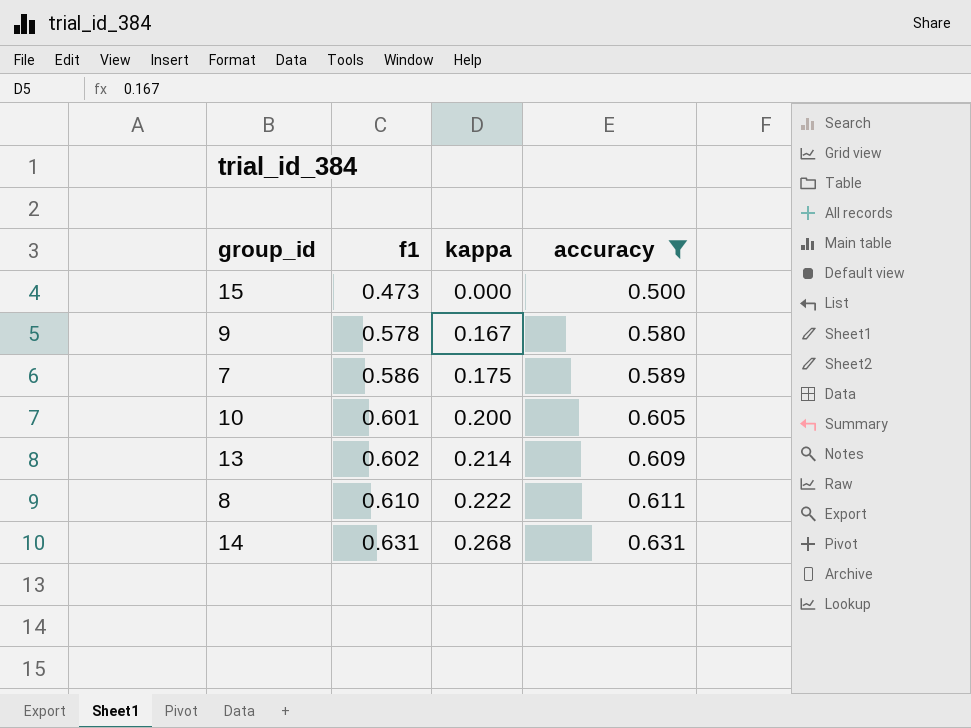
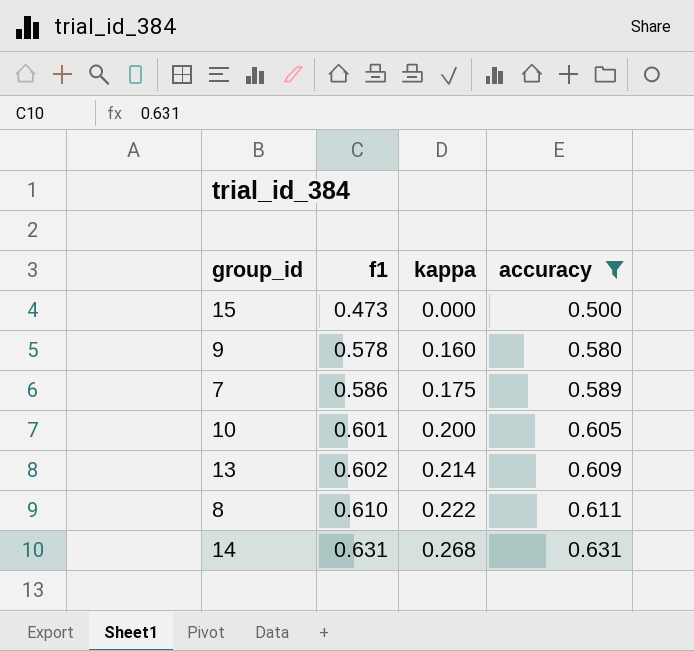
9 | kappa: 0.167 -> 0.160

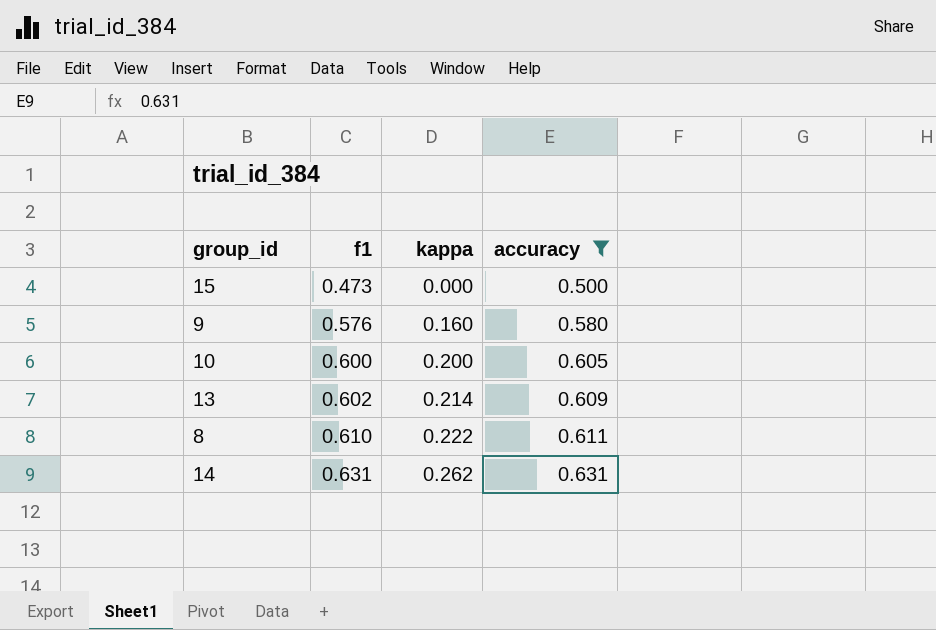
row 7: 0.586 | 0.175 | 0.589 -> none
9 | f1: 0.578 -> 0.576
10 | f1: 0.601 -> 0.600
14 | kappa: 0.268 -> 0.262

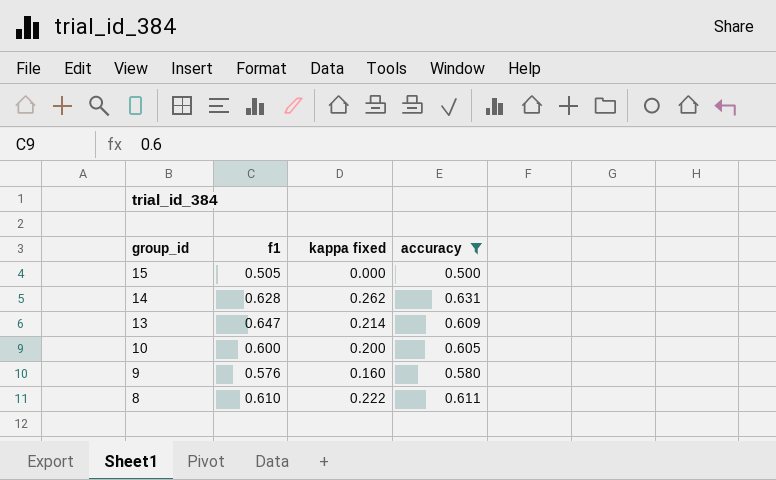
row order: f1 ascending -> group_id descending
column name: kappa -> kappa fixed
15 | f1: 0.473 -> 0.505
14 | f1: 0.631 -> 0.628
13 | f1: 0.602 -> 0.647

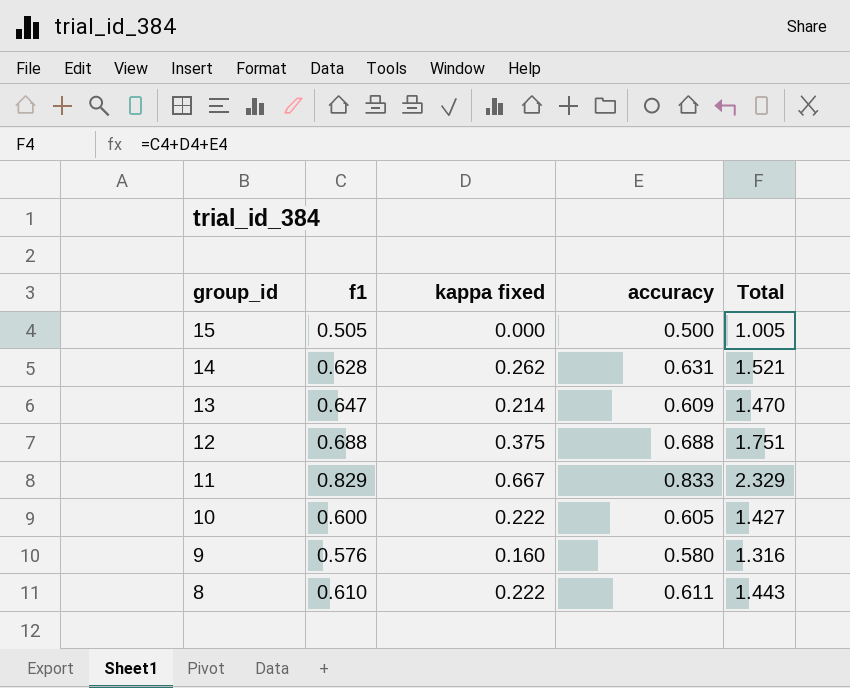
filter: accuracy <= 0.631 -> none
column Total | formula: none -> [f1] + [kappa fixed] + [accuracy]
10 | kappa fixed: 0.200 -> 0.222

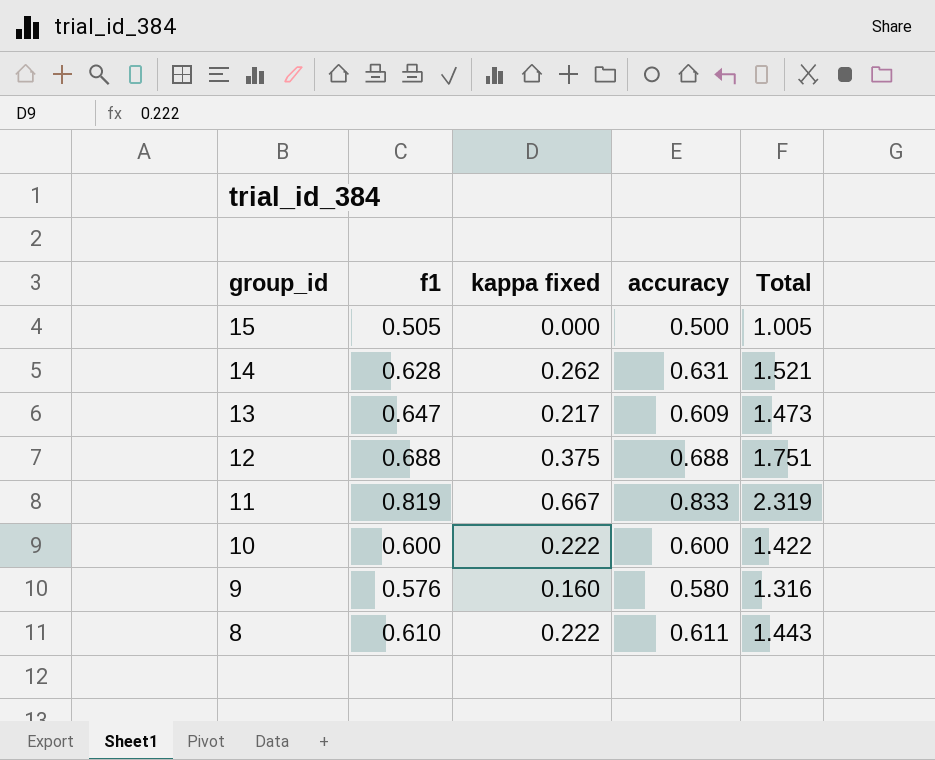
13 | kappa fixed: 0.214 -> 0.217
13 | Total: 1.470 -> 1.473
11 | f1: 0.829 -> 0.819
11 | Total: 2.329 -> 2.319
10 | accuracy: 0.605 -> 0.600
10 | Total: 1.427 -> 1.422

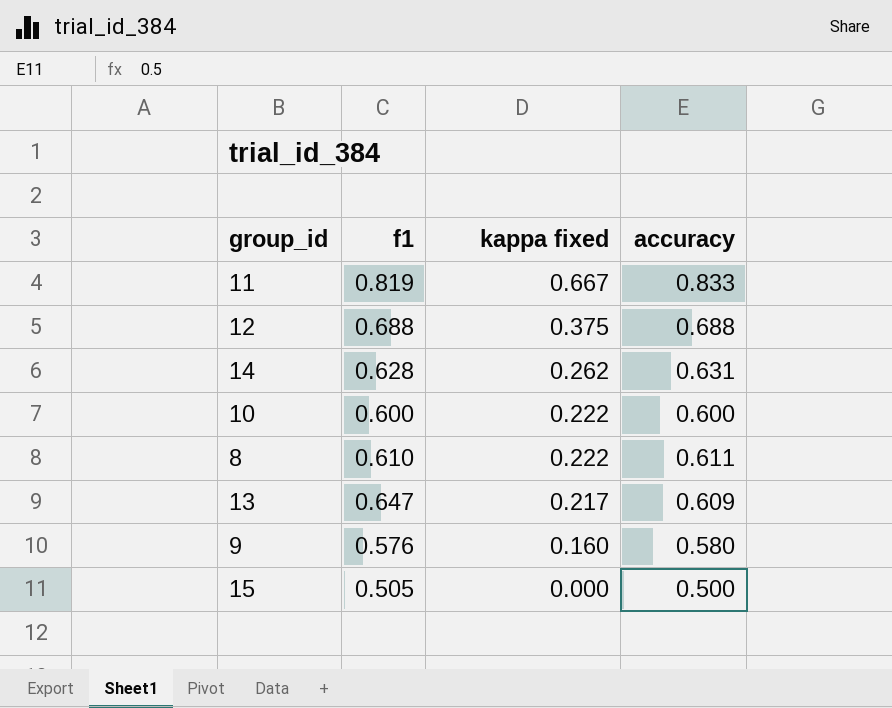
row order: group_id descending -> kappa fixed descending
column Total | formula: [f1] + [kappa fixed] + [accuracy] -> none

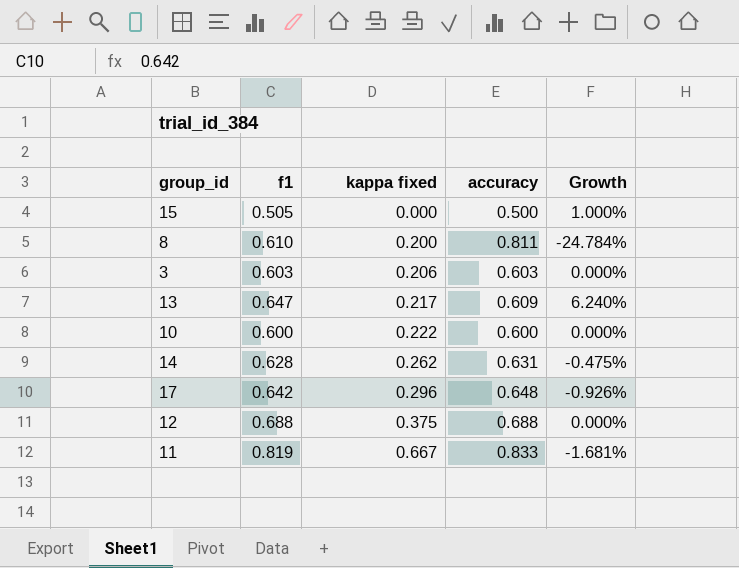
row order: kappa fixed descending -> kappa fixed ascending
column Growth | formula: none -> ([f1] - [accuracy]) / [accuracy]
row 9: 0.576 | 0.160 | 0.580 -> none
8 | kappa fixed: 0.222 -> 0.200
8 | accuracy: 0.611 -> 0.811
row 3: none -> 0.603 | 0.206 | 0.603 | 0.000%
row 17: none -> 0.642 | 0.296 | 0.648 | -0.926%

